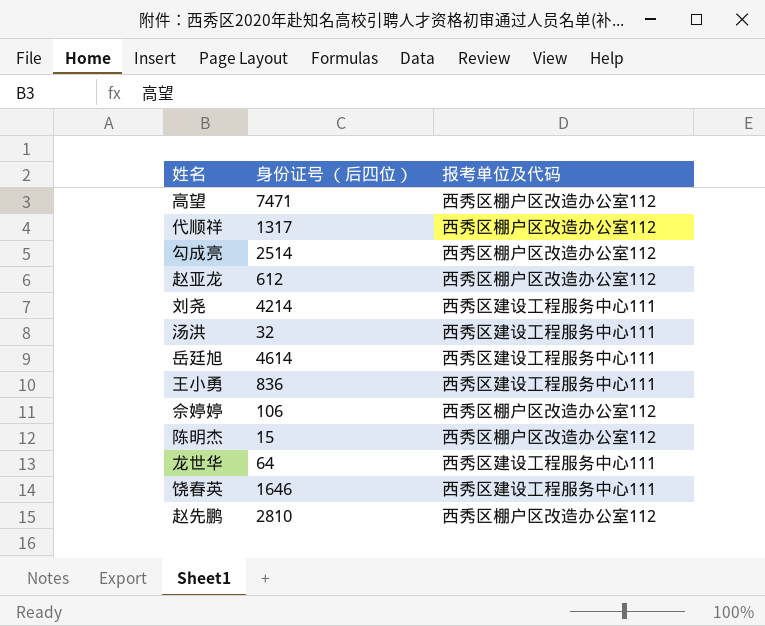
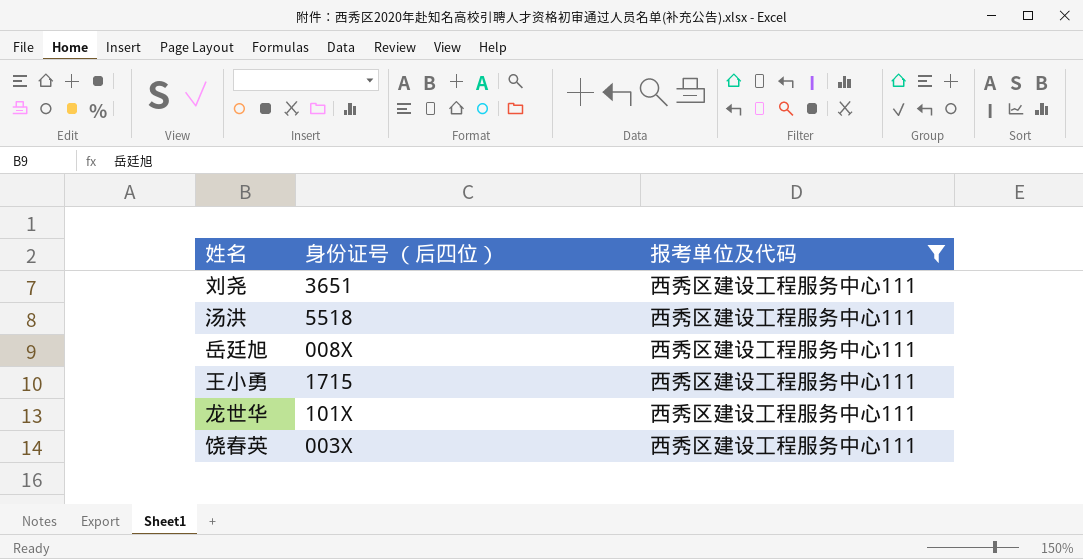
filter: none -> 报考单位及代码 = 西秀区建设工程服务中心111
刘尧 | 身份证号 （后四位）: 4214 -> 3651
汤洪 | 身份证号 （后四位）: 32 -> 5518
岳廷旭 | 身份证号 （后四位）: 4614 -> 008X
王小勇 | 身份证号 （后四位）: 836 -> 1715
龙世华 | 身份证号 （后四位）: 64 -> 101X
饶春英 | 身份证号 （后四位）: 1646 -> 003X

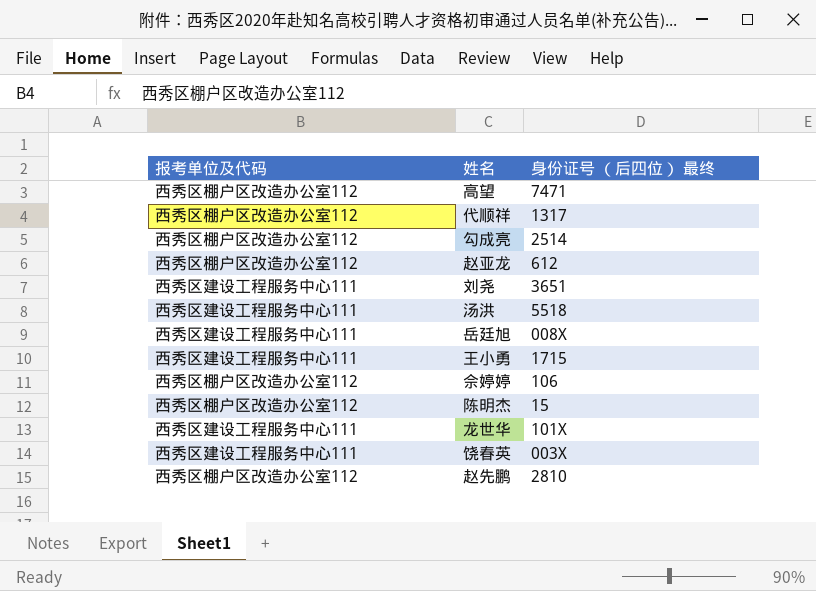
filter: 报考单位及代码 = 西秀区建设工程服务中心111 -> none
column 报考单位及代码 | position: 3 -> 1
column name: 身份证号 （后四位） -> 身份证号 （后四位） 最终

